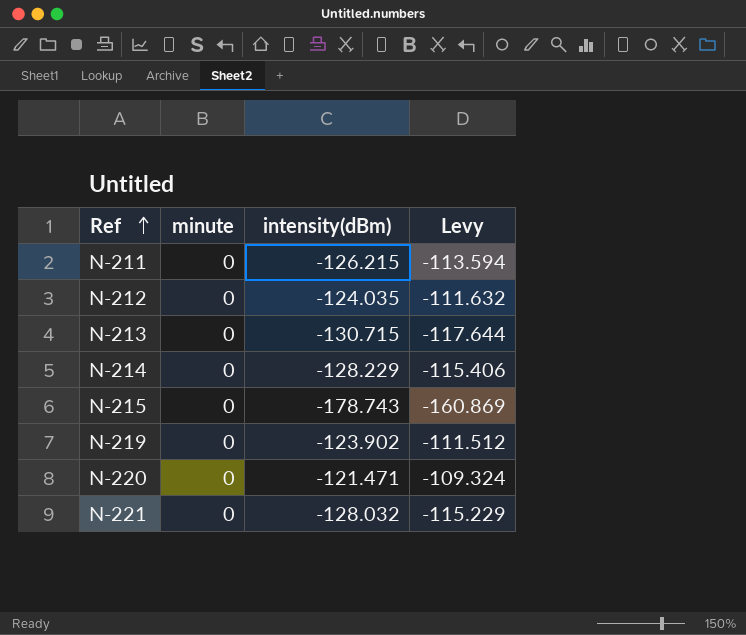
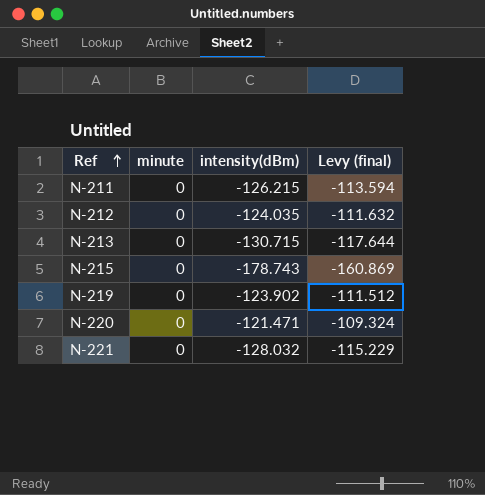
column name: Levy -> Levy (final)
row N-214: 0 | -128.229 | -115.406 -> none

